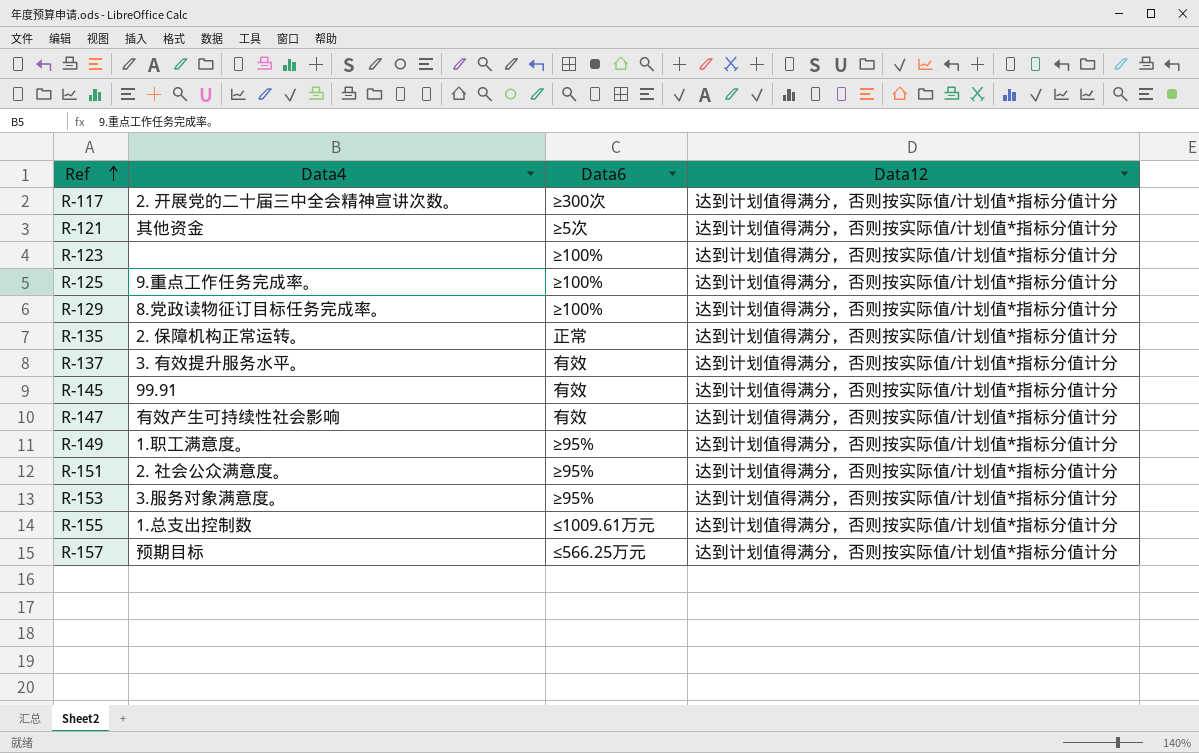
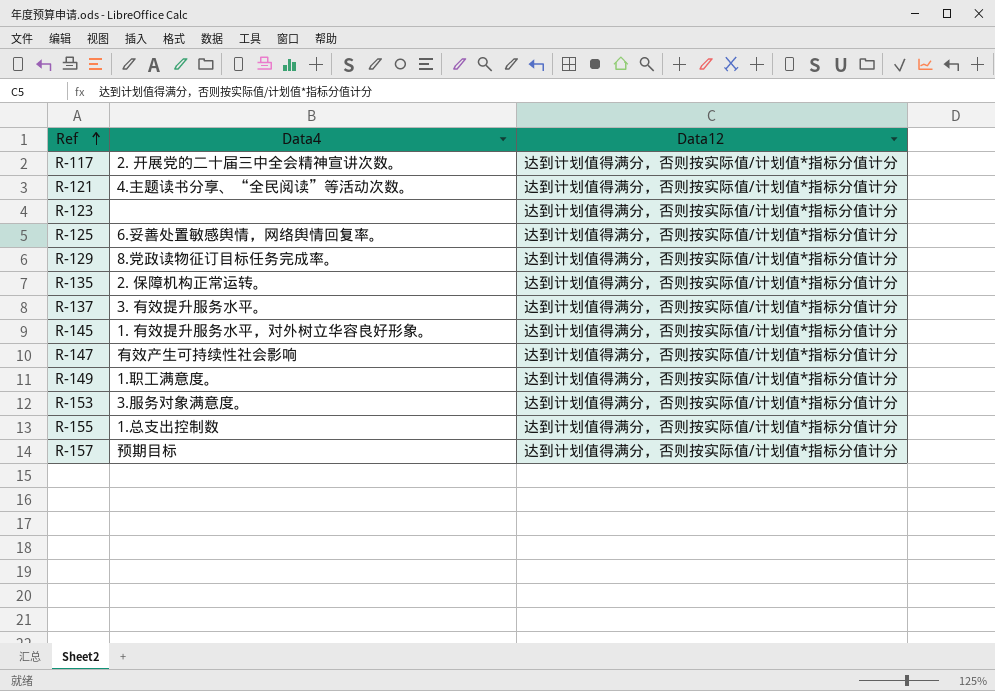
column Data6 | position: 3 -> none
row R-151: 2. 社会公众满意度。 | ≥95% | 达到计划值得满分，否则按实际值/计划值*指标分值计分 -> none
R-121 | Data4: 其他资金 -> 4.主题读书分享、“全民阅读”等活动次数。
R-125 | Data4: 9.重点工作任务完成率。 -> 6.妥善处置敏感舆情，网络舆情回复率。
R-145 | Data4: 99.91 -> 1. 有效提升服务水平，对外树立华容良好形象。

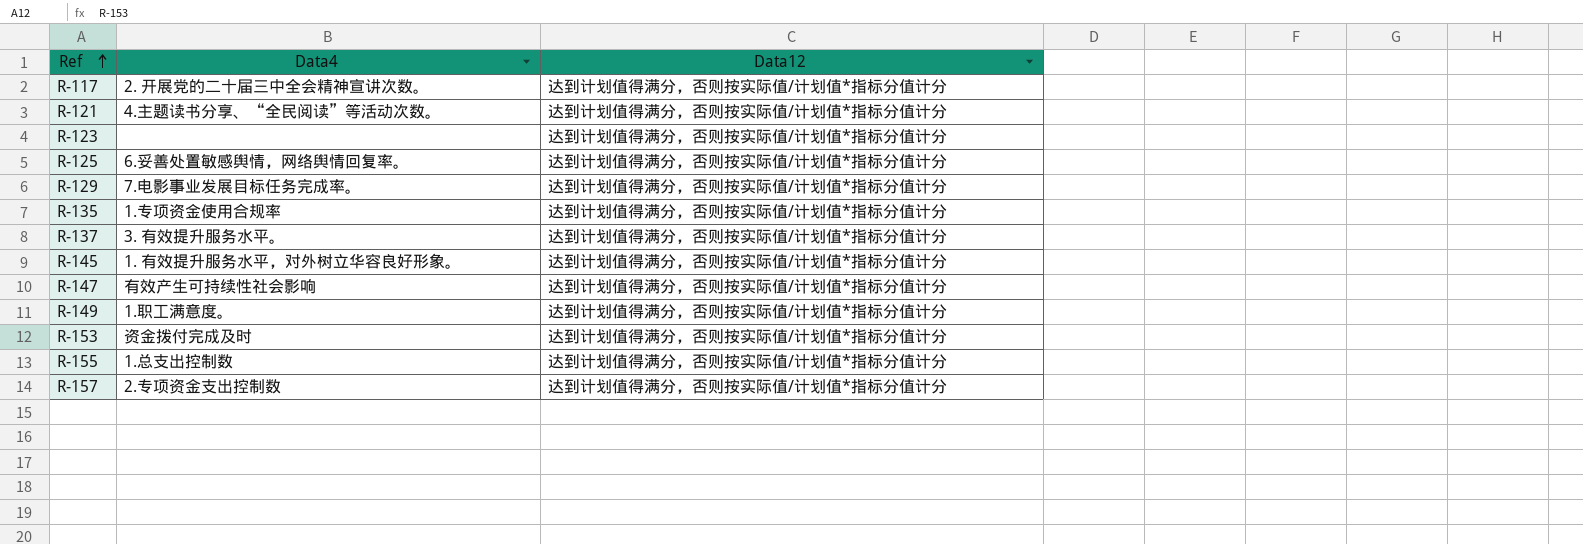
R-129 | Data4: 8.党政读物征订目标任务完成率。 -> 7.电影事业发展目标任务完成率。
R-135 | Data4: 2. 保障机构正常运转。 -> 1.专项资金使用合规率
R-153 | Data4: 3.服务对象满意度。 -> 资金拨付完成及时
R-157 | Data4: 预期目标 -> 2.专项资金支出控制数

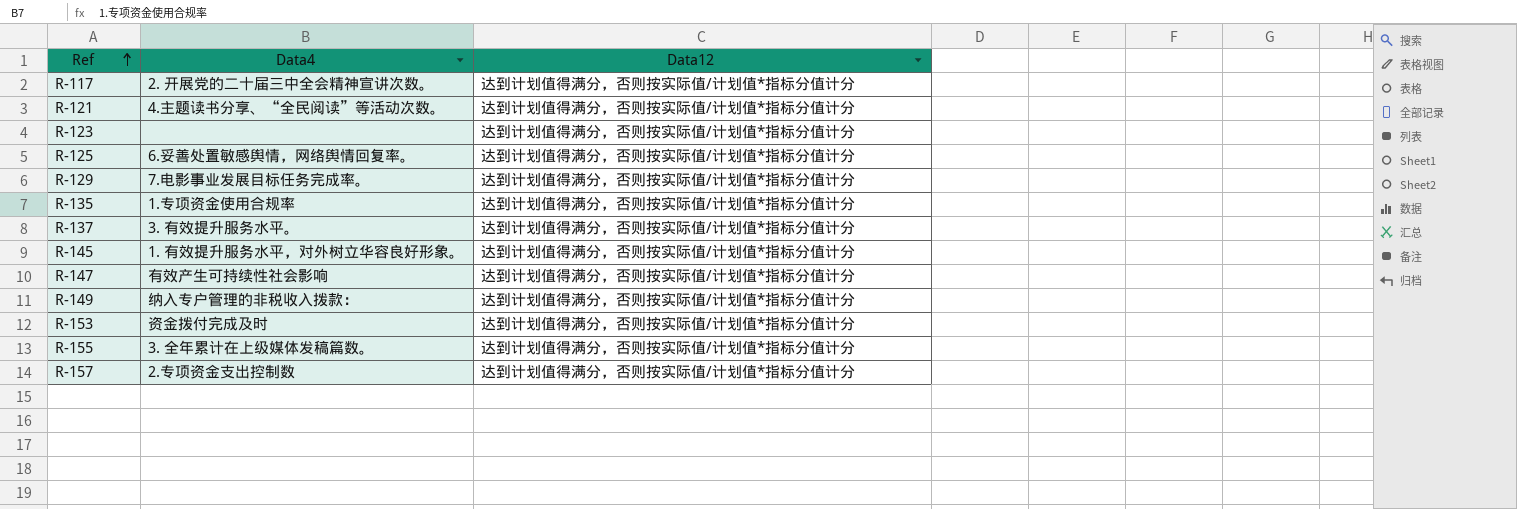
R-149 | Data4: 1.职工满意度。 -> 纳入专户管理的非税收入拨款：
R-155 | Data4: 1.总支出控制数 -> 3. 全年累计在上级媒体发稿篇数。

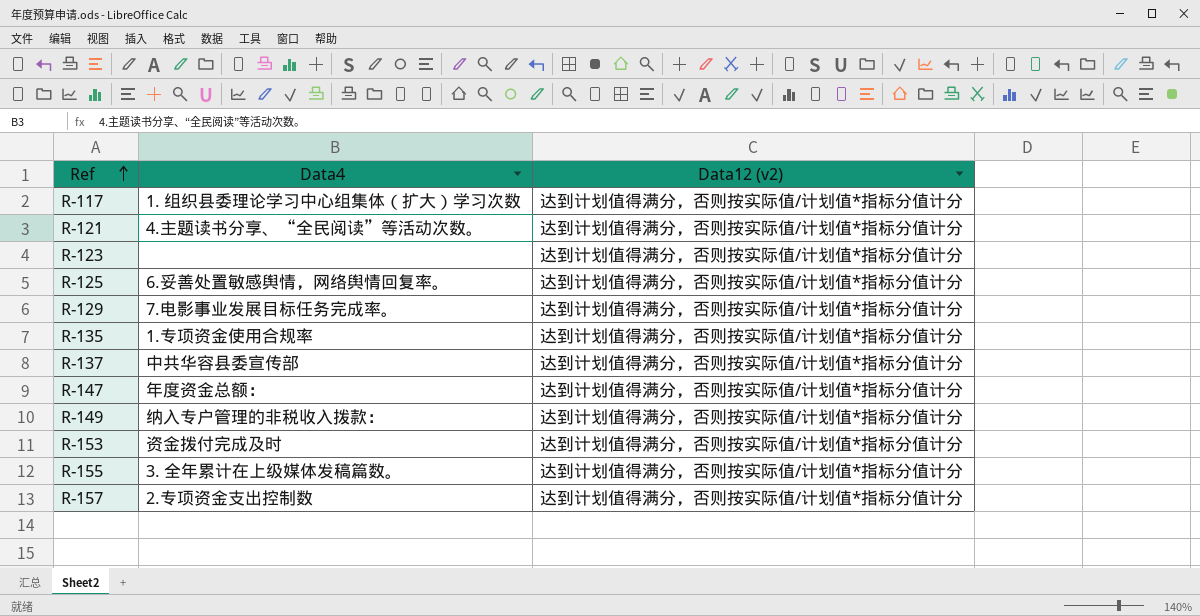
column name: Data12 -> Data12 (v2)
row R-145: 1. 有效提升服务水平，对外树立华容良好形象。 | 达到计划值得满分，否则按实际值/计划值*指标分值计分 -> none
R-117 | Data4: 2. 开展党的二十届三中全会精神宣讲次数。 -> 1. 组织县委理论学习中心组集体（扩大）学习次数
R-137 | Data4: 3. 有效提升服务水平。 -> 中共华容县委宣传部
R-147 | Data4: 有效产生可持续性社会影响 -> 年度资金总额：

